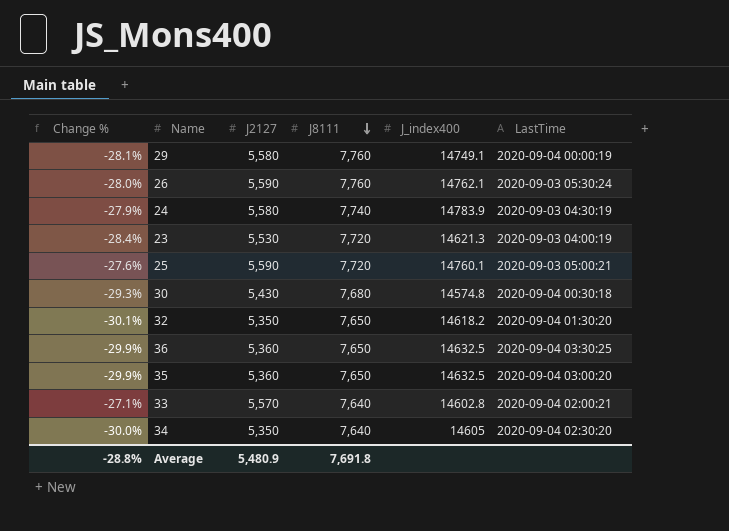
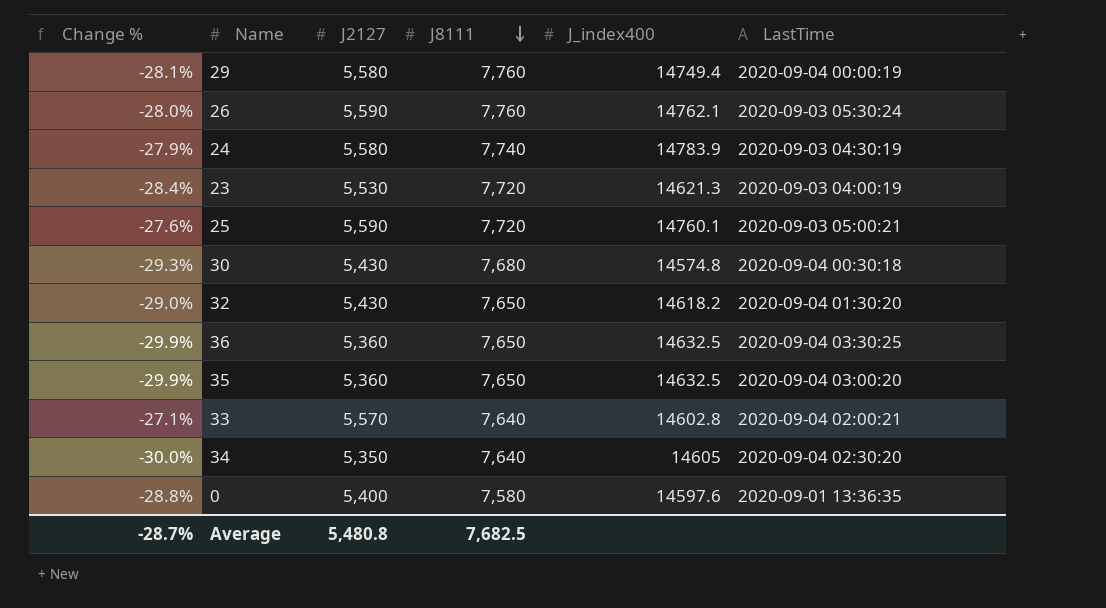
29 | J_index400: 14749.1 -> 14749.4
32 | Change %: -30.1% -> -29.0%
32 | J2127: 5,350 -> 5,430
row 0: none -> -28.8% | 5,400 | 7,580 | 14597.6 | 2020-09-01 13:36:35
Average | Change %: -28.8% -> -28.7%
Average | J2127: 5,480.9 -> 5,480.8
Average | J8111: 7,691.8 -> 7,682.5

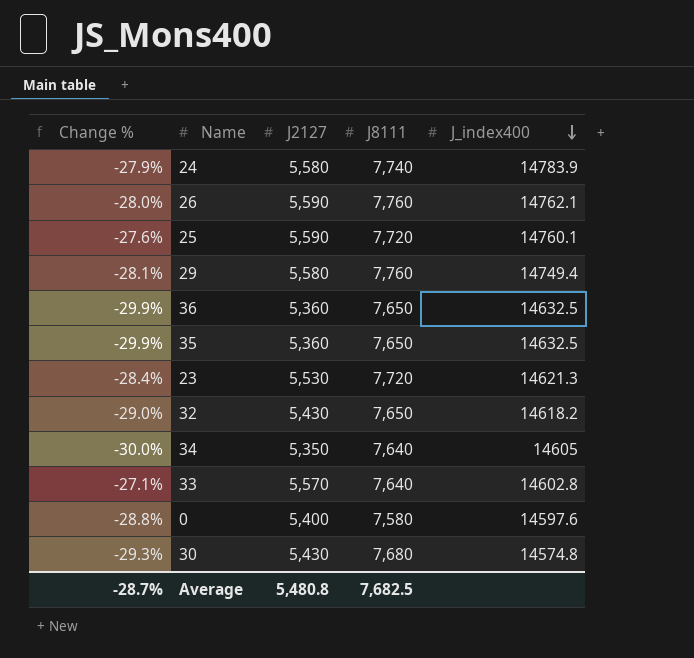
row order: J8111 descending -> J_index400 descending
column LastTime | position: 6 -> none

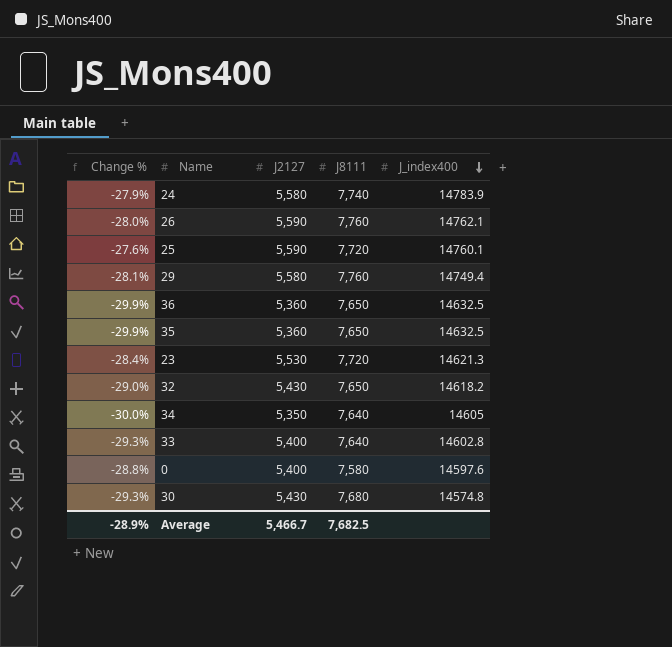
33 | Change %: -27.1% -> -29.3%
33 | J2127: 5,570 -> 5,400
Average | Change %: -28.7% -> -28.9%
Average | J2127: 5,480.8 -> 5,466.7

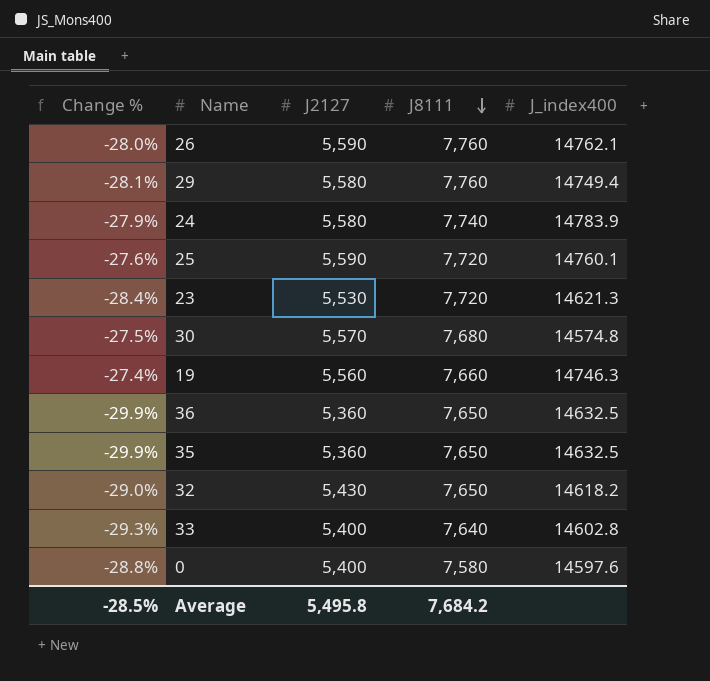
row order: J_index400 descending -> J8111 descending
row 34: -30.0% | 5,350 | 7,640 | 14605 -> none
30 | Change %: -29.3% -> -27.5%
30 | J2127: 5,430 -> 5,570
row 19: none -> -27.4% | 5,560 | 7,660 | 14746.3
Average | Change %: -28.9% -> -28.5%
Average | J2127: 5,466.7 -> 5,495.8
Average | J8111: 7,682.5 -> 7,684.2

